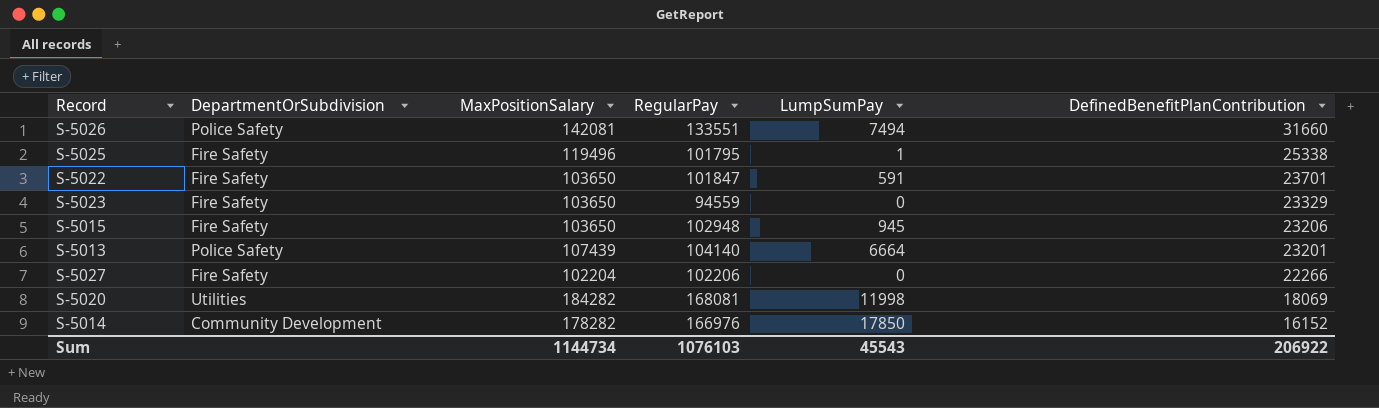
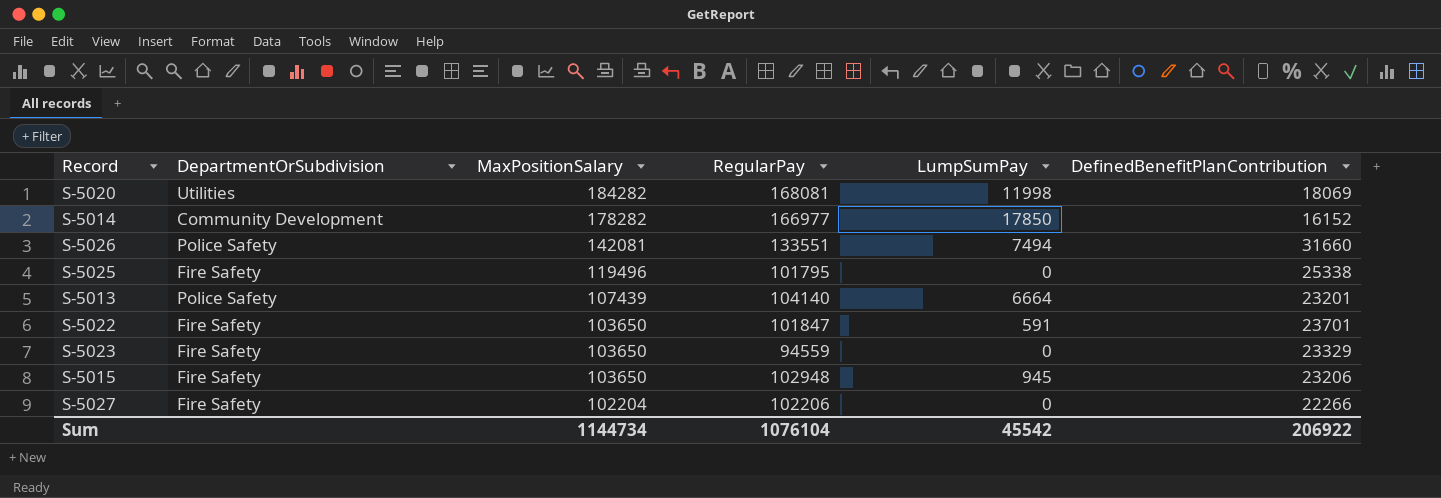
row order: DefinedBenefitPlanContribution descending -> MaxPositionSalary descending
S-5014 | RegularPay: 166976 -> 166977
S-5025 | LumpSumPay: 1 -> 0
Sum | RegularPay: 1076103 -> 1076104
Sum | LumpSumPay: 45543 -> 45542

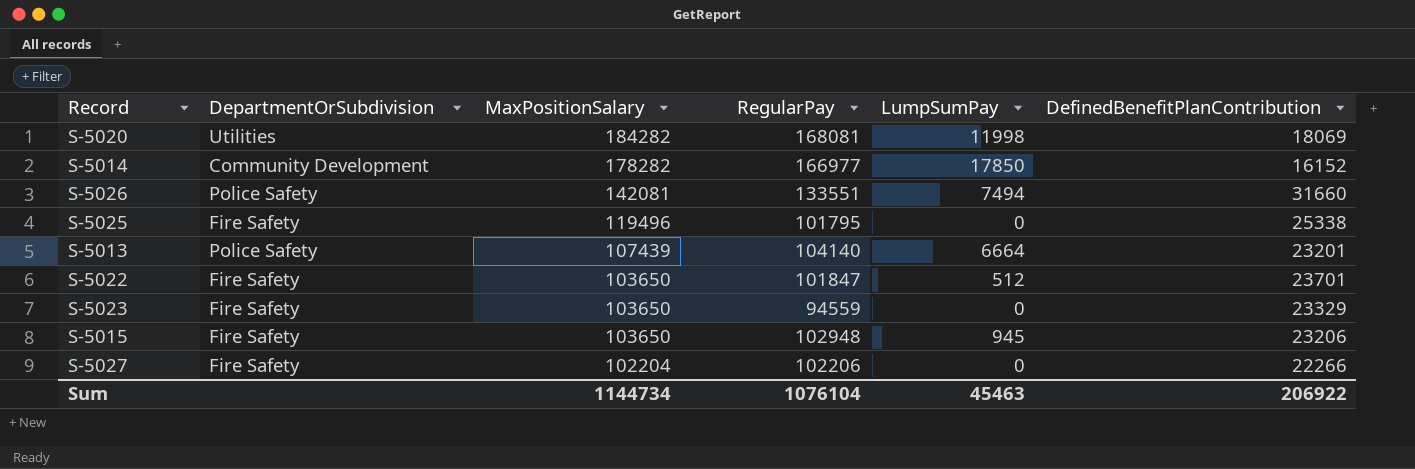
S-5022 | LumpSumPay: 591 -> 512
Sum | LumpSumPay: 45542 -> 45463

